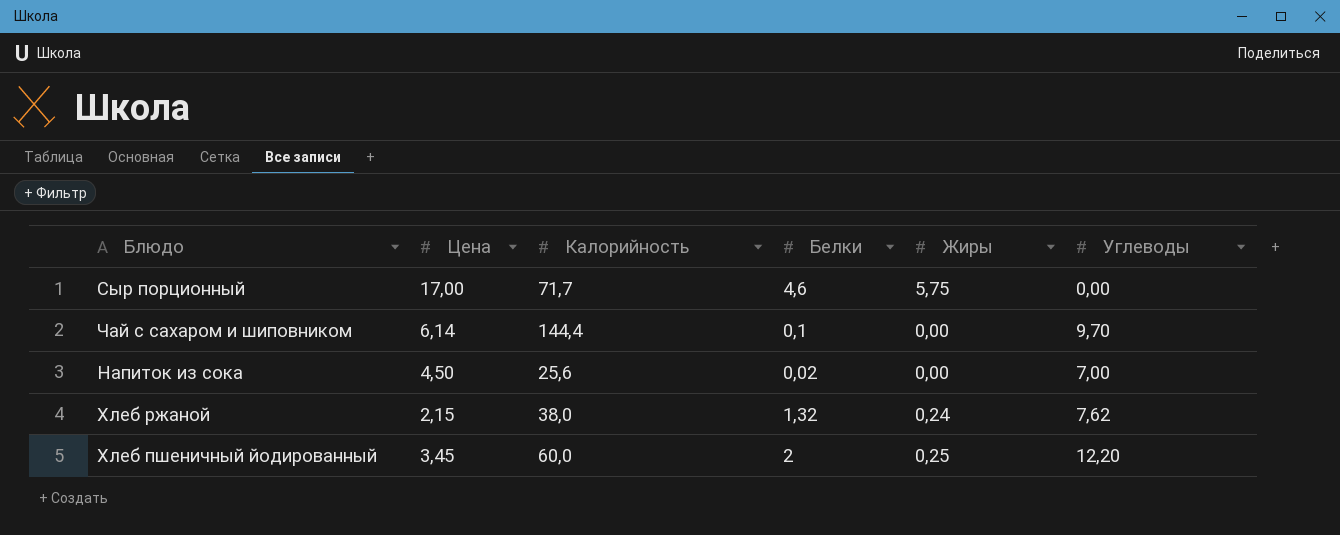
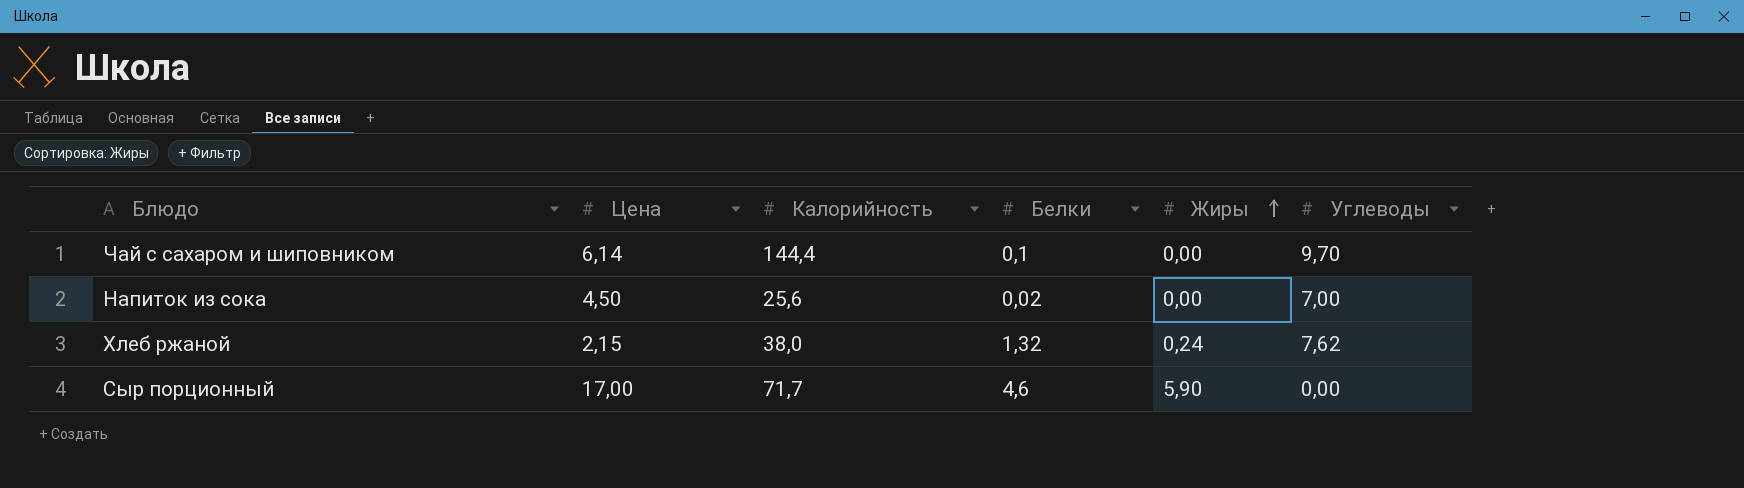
row order: none -> Жиры ascending
row Хлеб пшеничный йодированный: 3,45 | 60,0 | 2 | 0,25 | 12,20 -> none
Сыр порционный | Жиры: 5,75 -> 5,90

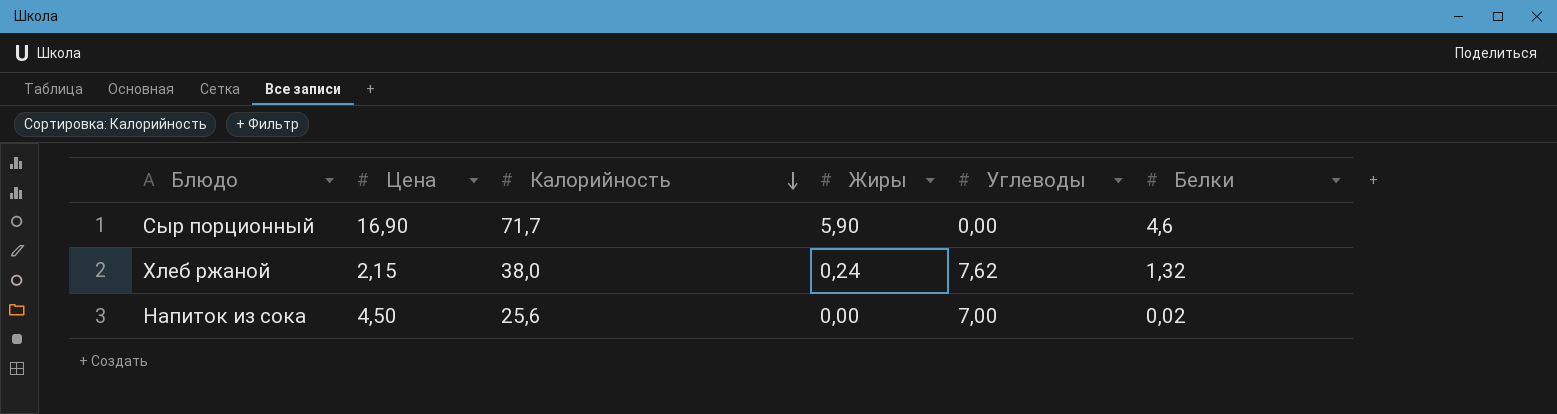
row order: Жиры ascending -> Калорийность descending
column Белки | position: 4 -> 6
row Чай с сахаром и шиповником: 6,14 | 144,4 | 0,1 | 0,00 | 9,70 -> none
Сыр порционный | Цена: 17,00 -> 16,90

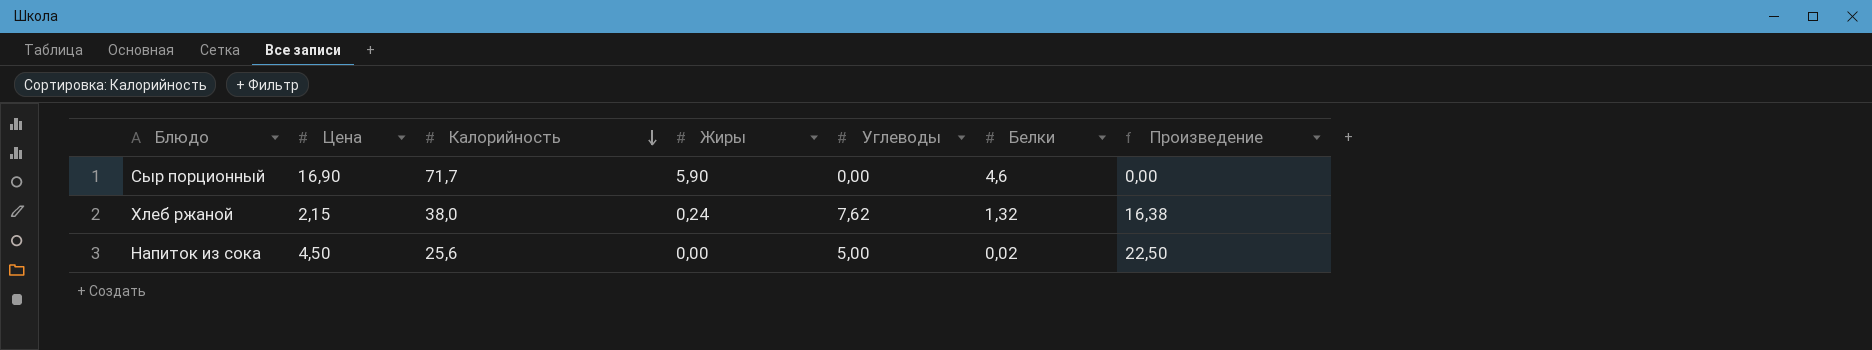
column Произведение | formula: none -> [Цена] * [Углеводы]
Напиток из сока | Углеводы: 7,00 -> 5,00

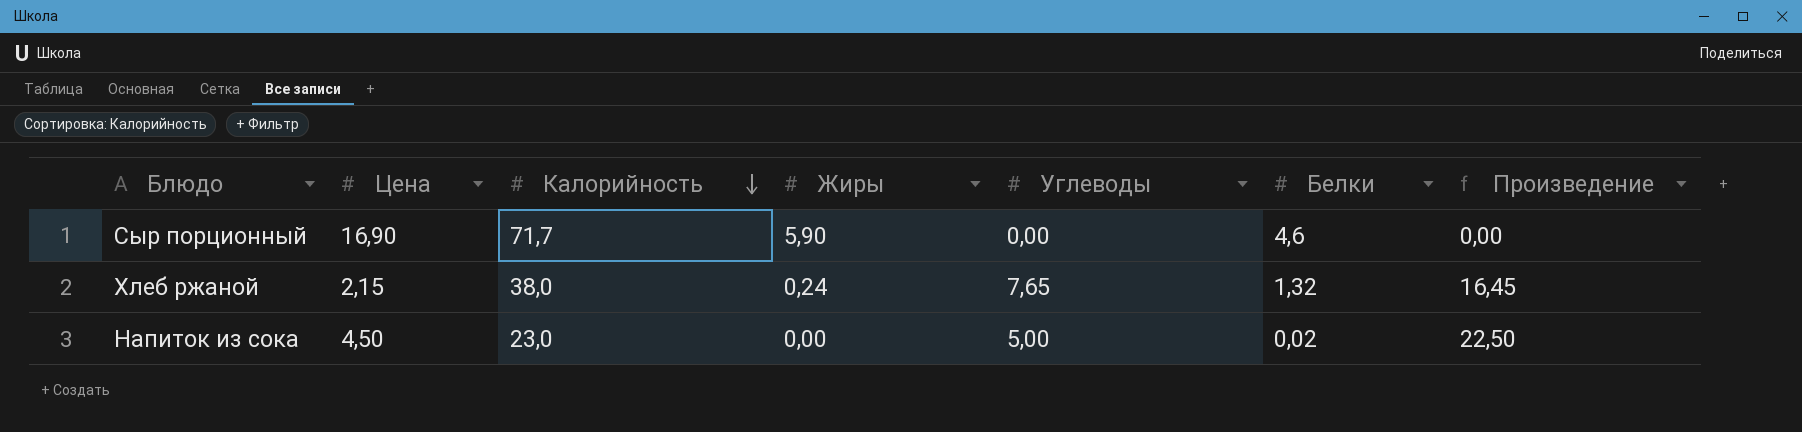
Хлеб ржаной | Углеводы: 7,62 -> 7,65
Хлеб ржаной | Произведение: 16,38 -> 16,45
Напиток из сока | Калорийность: 25,6 -> 23,0

